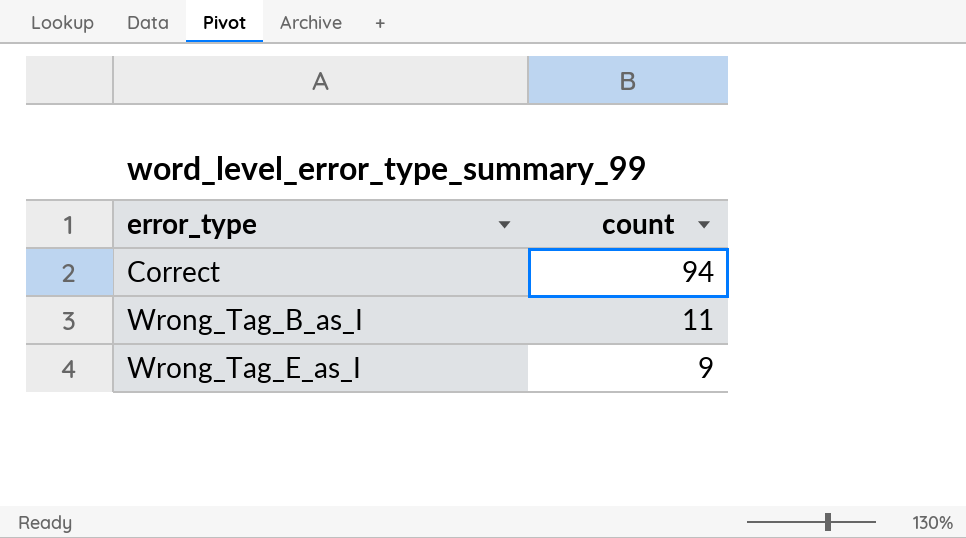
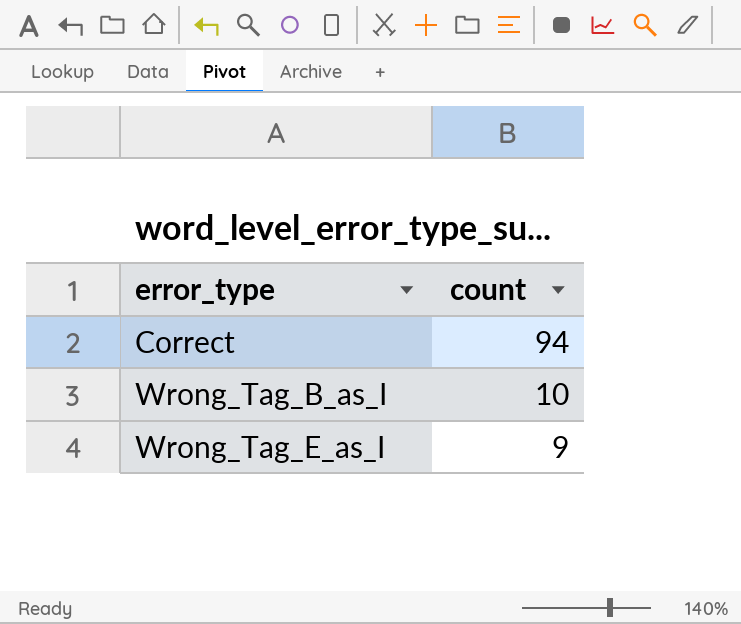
Wrong_Tag_B_as_I | count: 11 -> 10

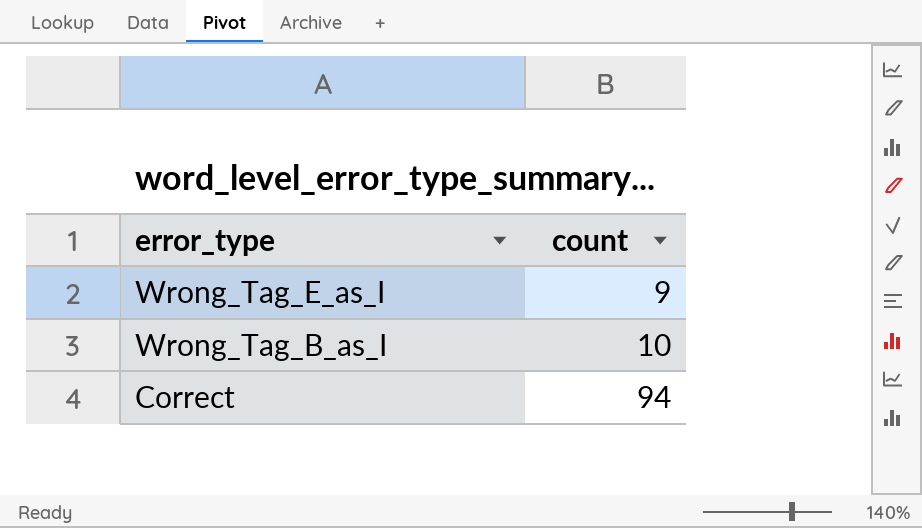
row order: error_type ascending -> error_type descending

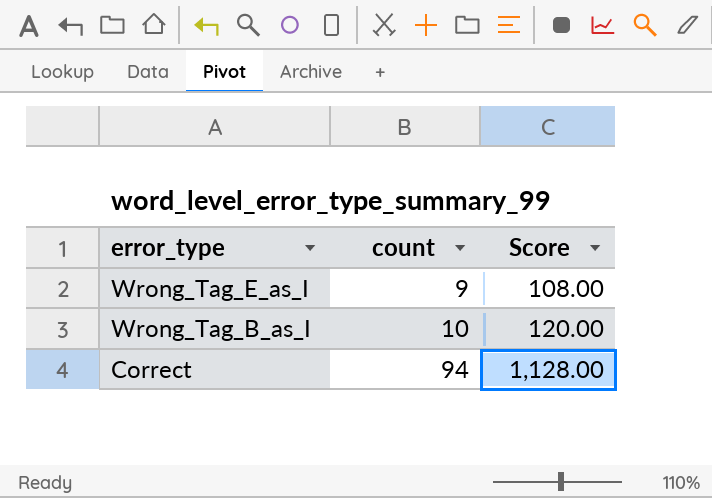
column Score | formula: none -> [count] * 12

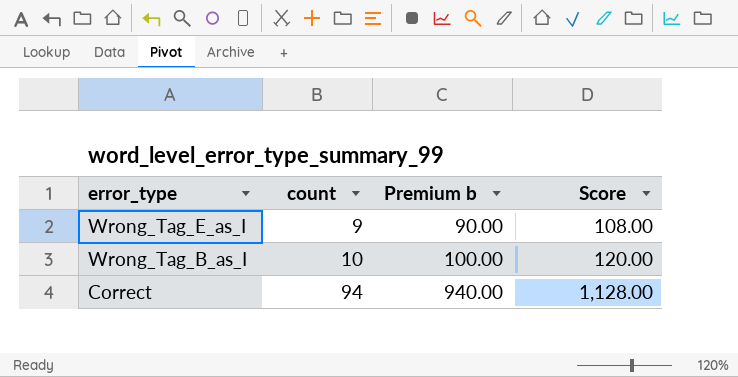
column Premium b | formula: none -> [count] * 10

